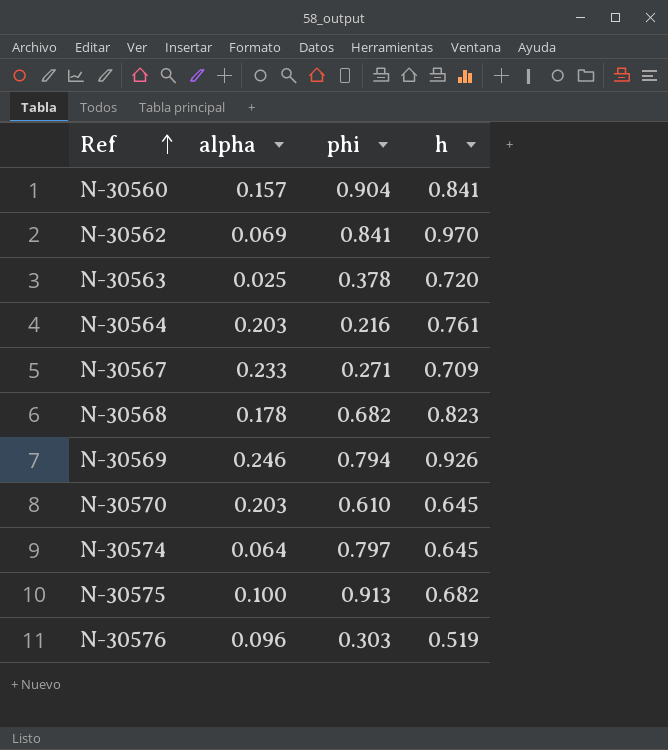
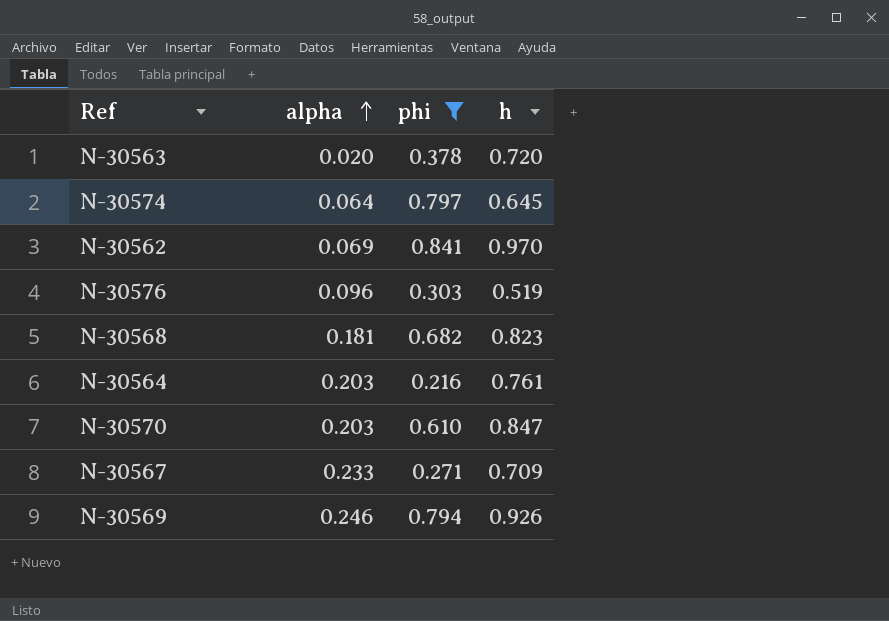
filter: none -> phi <= 0.841
row order: Ref ascending -> alpha ascending
N-30563 | alpha: 0.025 -> 0.020
N-30568 | alpha: 0.178 -> 0.181
N-30570 | h: 0.645 -> 0.847

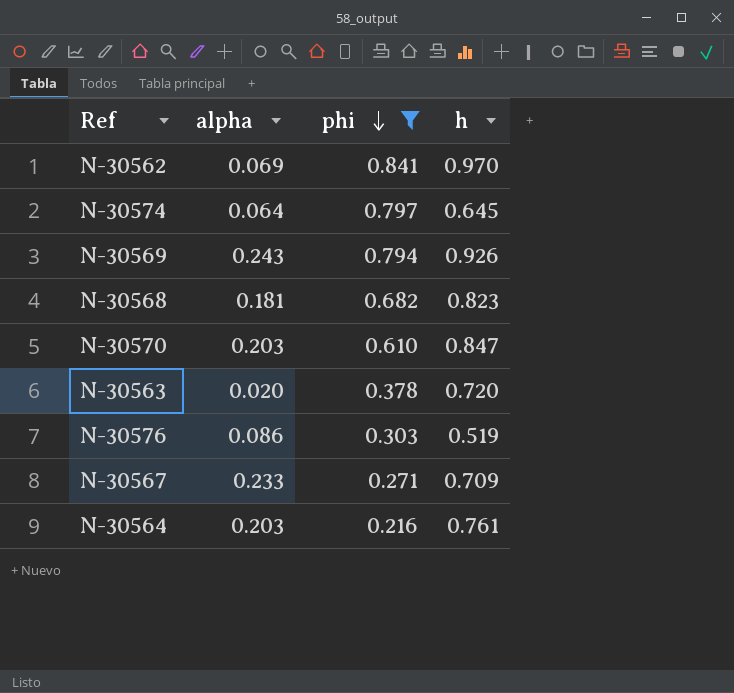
row order: alpha ascending -> phi descending
N-30569 | alpha: 0.246 -> 0.243
N-30576 | alpha: 0.096 -> 0.086

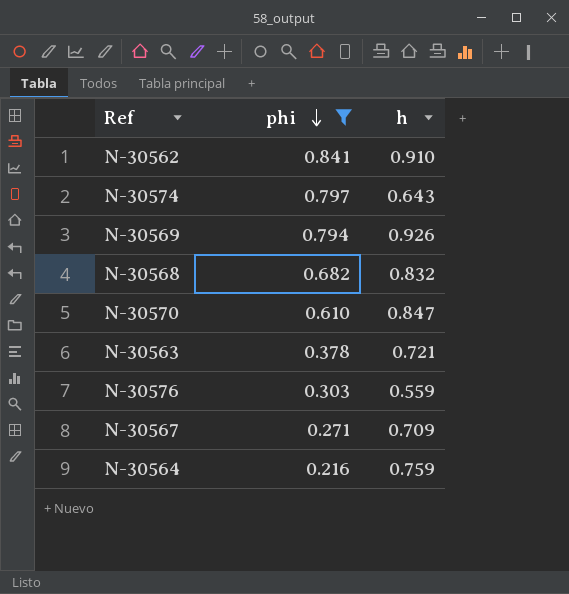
column alpha | position: 2 -> none
N-30562 | h: 0.970 -> 0.910
N-30574 | h: 0.645 -> 0.643
N-30568 | h: 0.823 -> 0.832
N-30563 | h: 0.720 -> 0.721
N-30576 | h: 0.519 -> 0.559
N-30564 | h: 0.761 -> 0.759

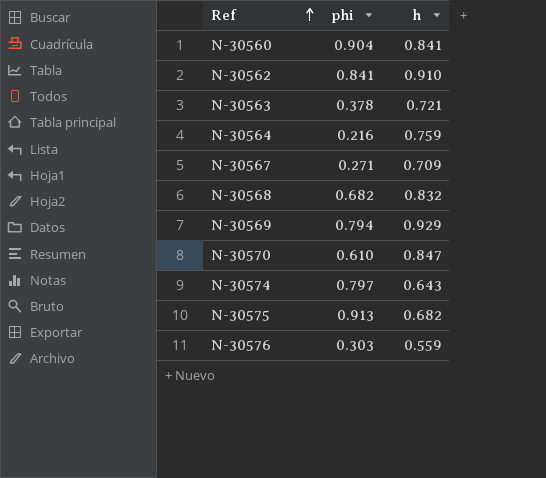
filter: phi <= 0.841 -> none
row order: phi descending -> Ref ascending
N-30569 | h: 0.926 -> 0.929

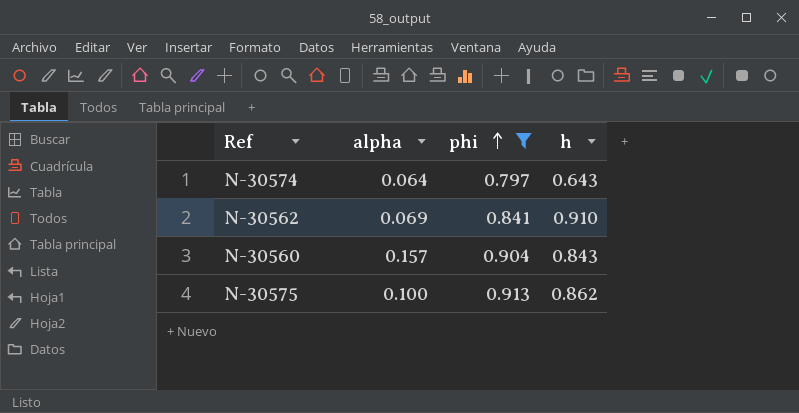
filter: none -> phi >= 0.797
row order: Ref ascending -> phi ascending
column alpha | position: none -> 2
N-30560 | h: 0.841 -> 0.843
N-30575 | h: 0.682 -> 0.862

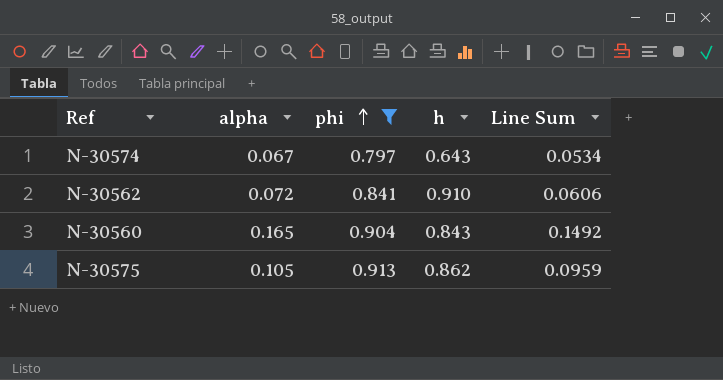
column Line Sum | formula: none -> [alpha] * [phi]
N-30574 | alpha: 0.064 -> 0.067
N-30562 | alpha: 0.069 -> 0.072
N-30560 | alpha: 0.157 -> 0.165
N-30575 | alpha: 0.100 -> 0.105

